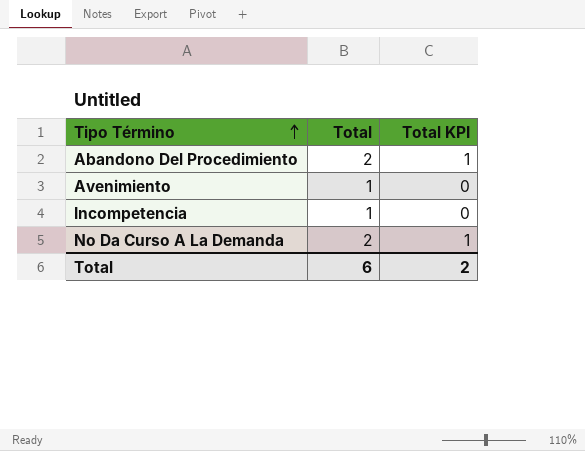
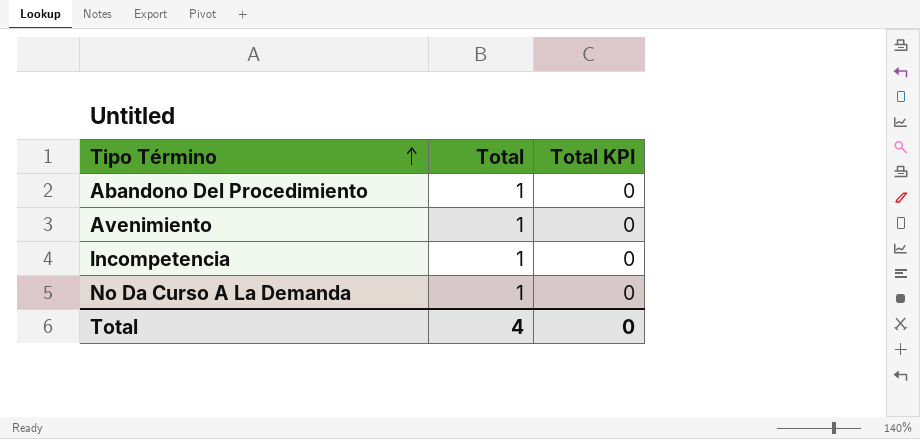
Abandono Del Procedimiento | Total: 2 -> 1
Abandono Del Procedimiento | Total KPI: 1 -> 0
No Da Curso A La Demanda | Total: 2 -> 1
No Da Curso A La Demanda | Total KPI: 1 -> 0
Total | Total: 6 -> 4
Total | Total KPI: 2 -> 0

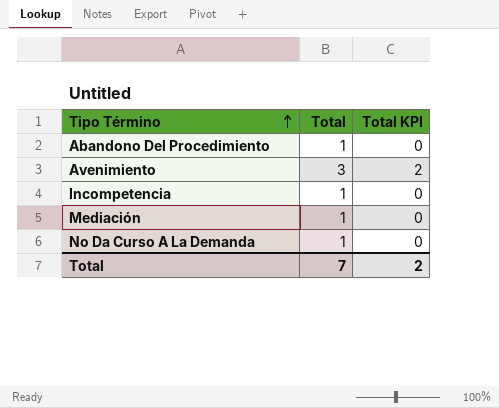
Avenimiento | Total: 1 -> 3
Avenimiento | Total KPI: 0 -> 2
row Mediación: none -> 1 | 0
Total | Total: 4 -> 7
Total | Total KPI: 0 -> 2

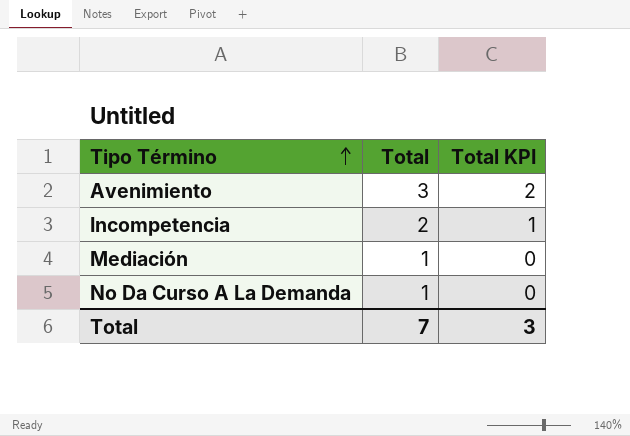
row Abandono Del Procedimiento: 1 | 0 -> none
Incompetencia | Total: 1 -> 2
Incompetencia | Total KPI: 0 -> 1
Total | Total KPI: 2 -> 3

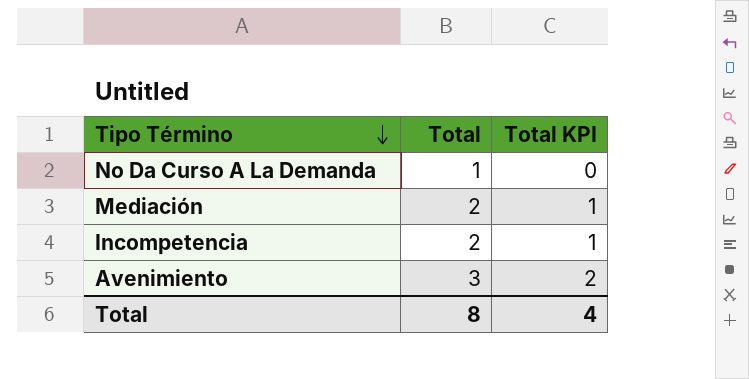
row order: Tipo Término ascending -> Tipo Término descending
Mediación | Total: 1 -> 2
Mediación | Total KPI: 0 -> 1
Total | Total: 7 -> 8
Total | Total KPI: 3 -> 4

